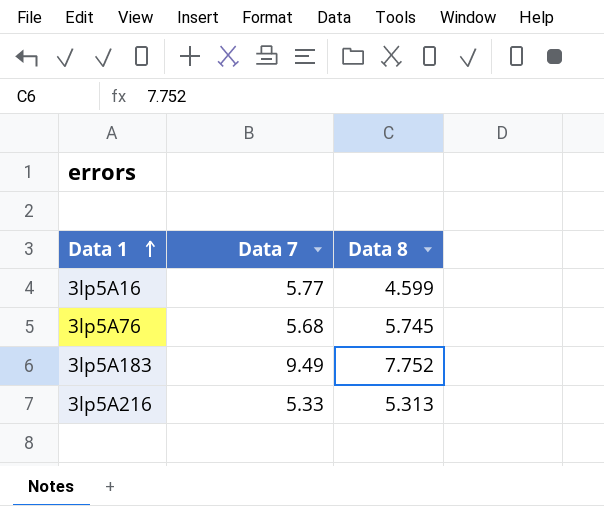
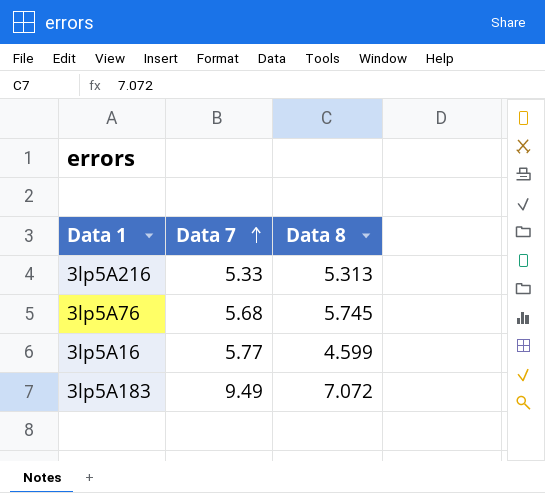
row order: Data 1 ascending -> Data 7 ascending
3lp5A183 | Data 8: 7.752 -> 7.072

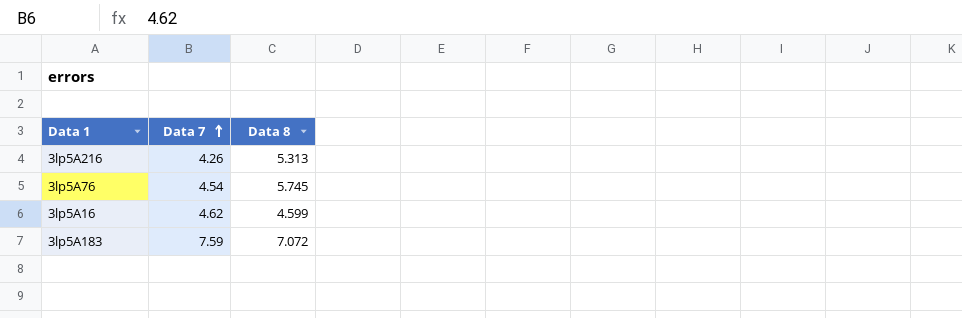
3lp5A216 | Data 7: 5.33 -> 4.26
3lp5A76 | Data 7: 5.68 -> 4.54
3lp5A16 | Data 7: 5.77 -> 4.62
3lp5A183 | Data 7: 9.49 -> 7.59

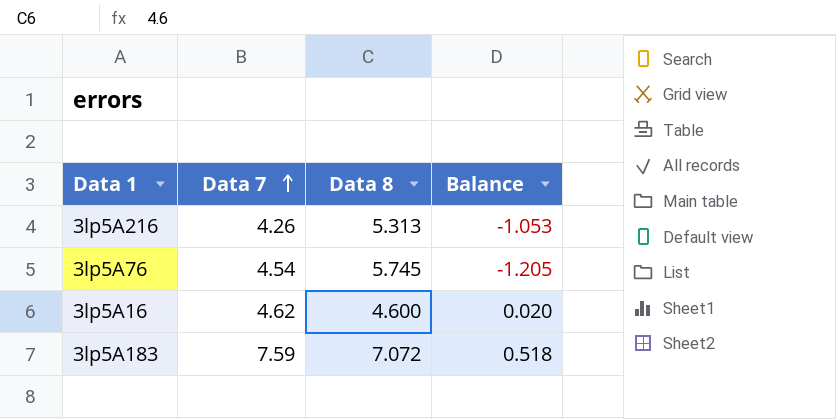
column Balance | formula: none -> [Data 7] - [Data 8]
3lp5A16 | Data 8: 4.599 -> 4.600

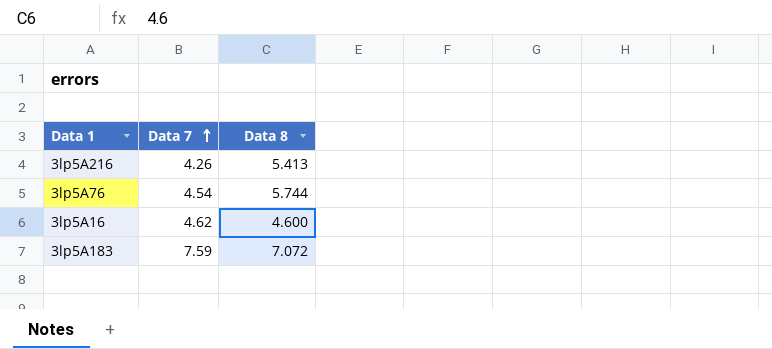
column Balance | formula: [Data 7] - [Data 8] -> none
3lp5A216 | Data 8: 5.313 -> 5.413
3lp5A76 | Data 8: 5.745 -> 5.744

